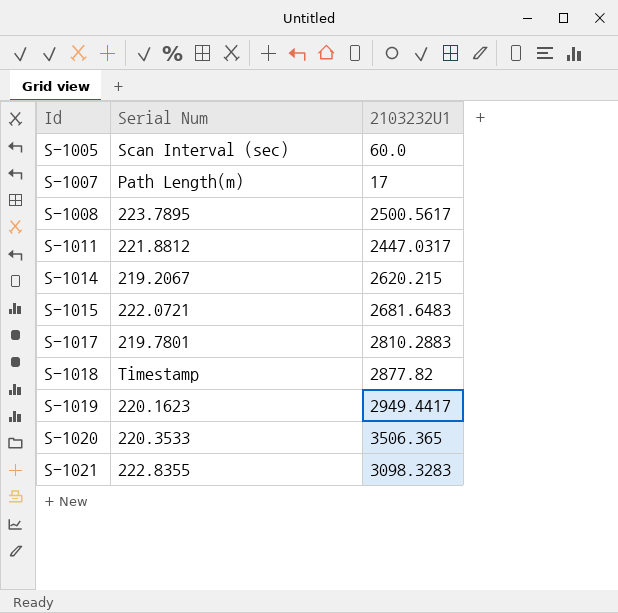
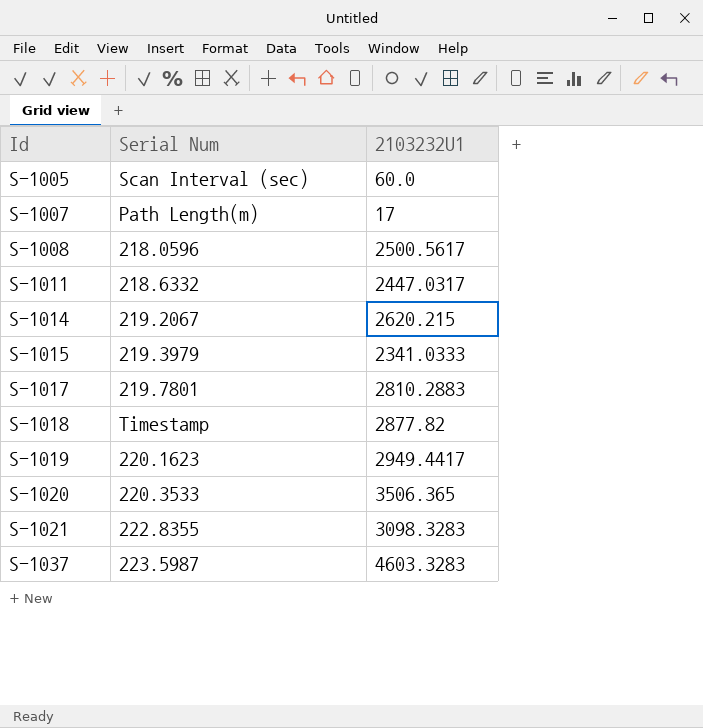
S-1008 | Serial Num: 223.7895 -> 218.0596
S-1011 | Serial Num: 221.8812 -> 218.6332
S-1015 | Serial Num: 222.0721 -> 219.3979
S-1015 | 2103232U1: 2681.6483 -> 2341.0333
row S-1037: none -> 223.5987 | 4603.3283

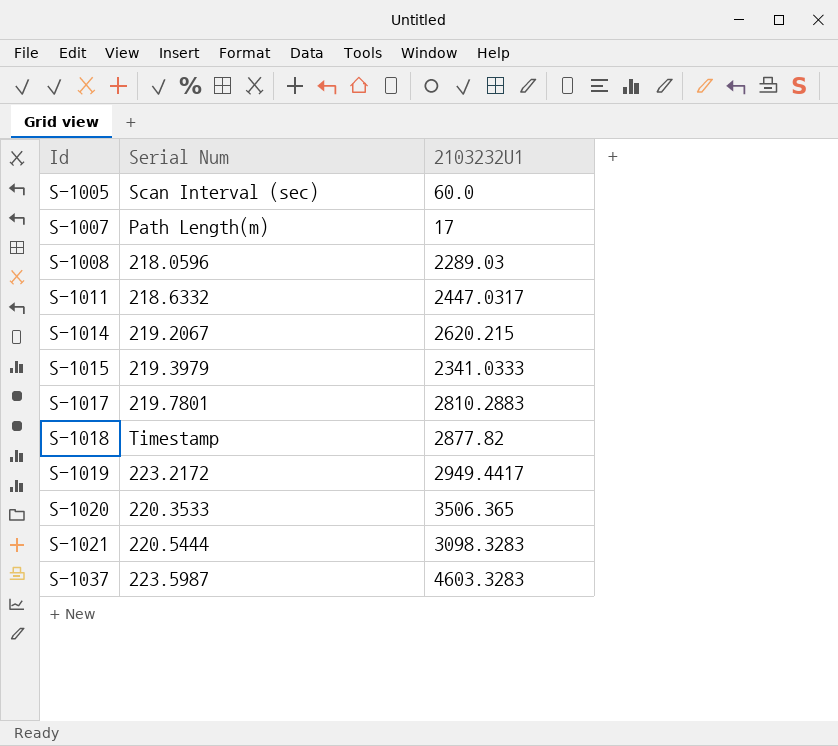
S-1008 | 2103232U1: 2500.5617 -> 2289.03
S-1019 | Serial Num: 220.1623 -> 223.2172
S-1021 | Serial Num: 222.8355 -> 220.5444

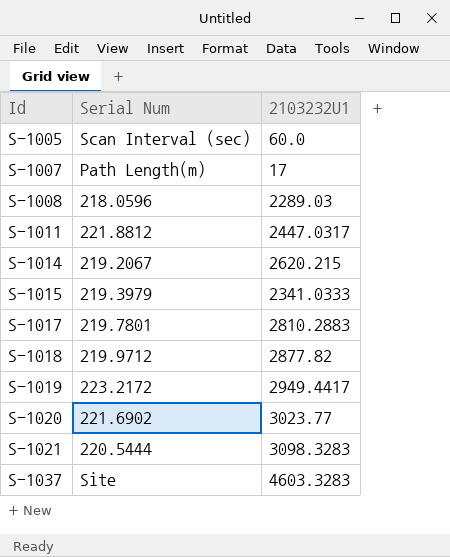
S-1011 | Serial Num: 218.6332 -> 221.8812
S-1018 | Serial Num: Timestamp -> 219.9712
S-1020 | Serial Num: 220.3533 -> 221.6902
S-1020 | 2103232U1: 3506.365 -> 3023.77
S-1037 | Serial Num: 223.5987 -> Site

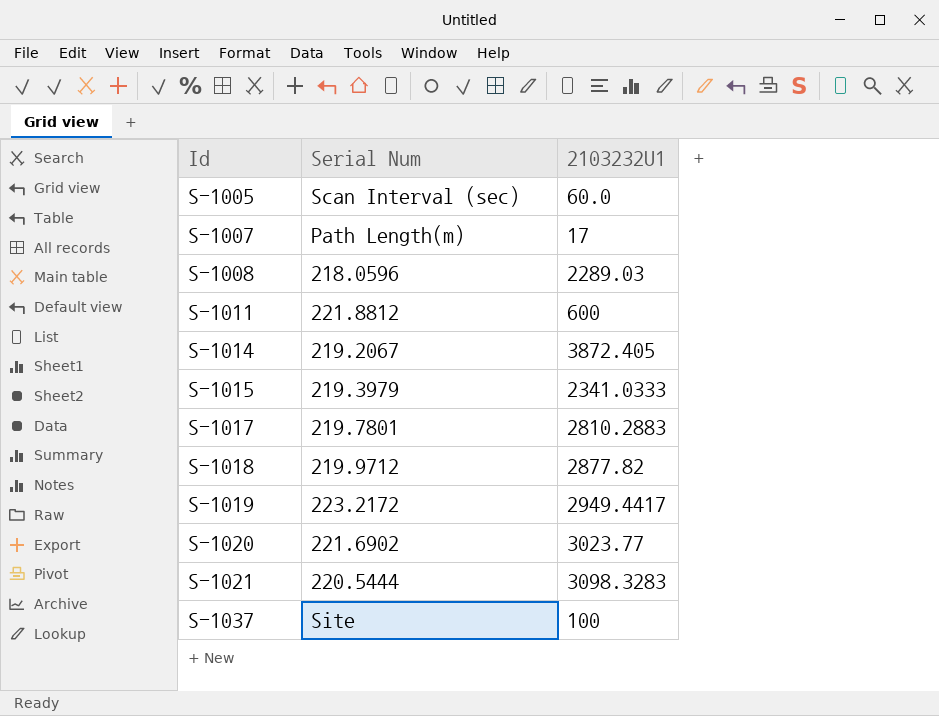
S-1011 | 2103232U1: 2447.0317 -> 600
S-1014 | 2103232U1: 2620.215 -> 3872.405
S-1037 | 2103232U1: 4603.3283 -> 100

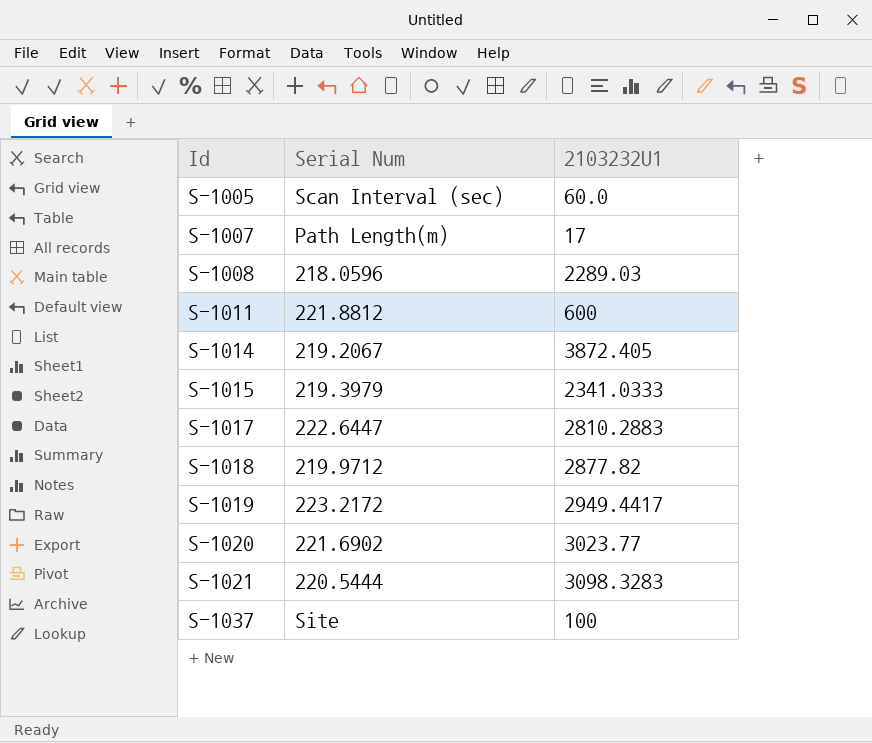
S-1017 | Serial Num: 219.7801 -> 222.6447

